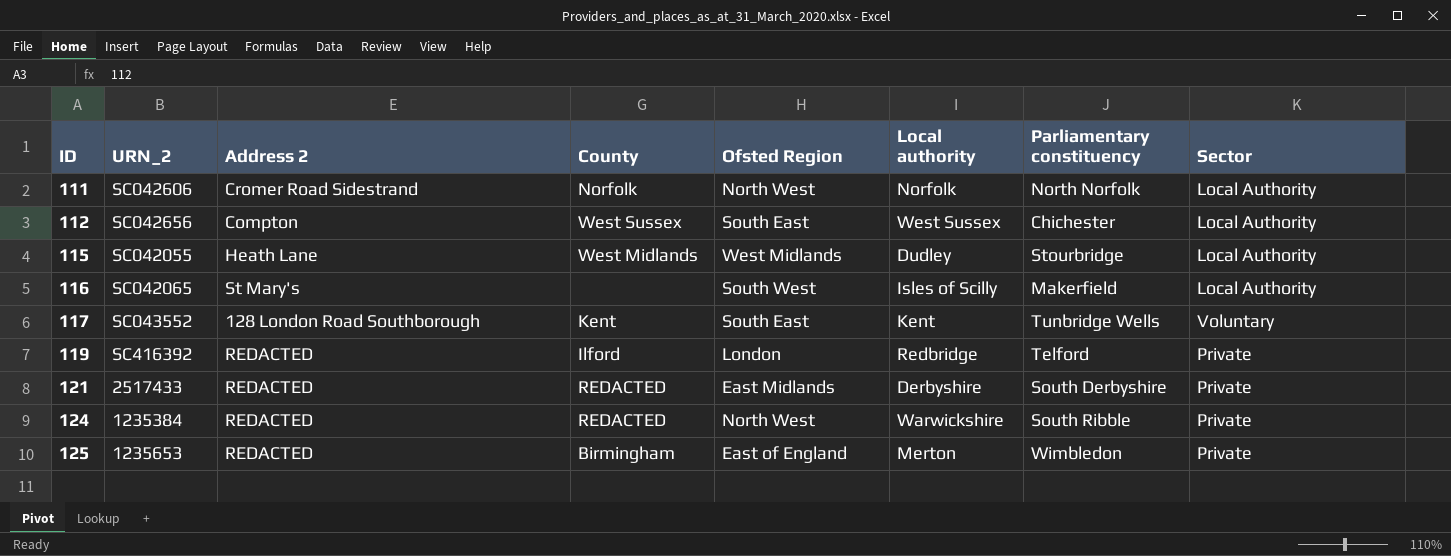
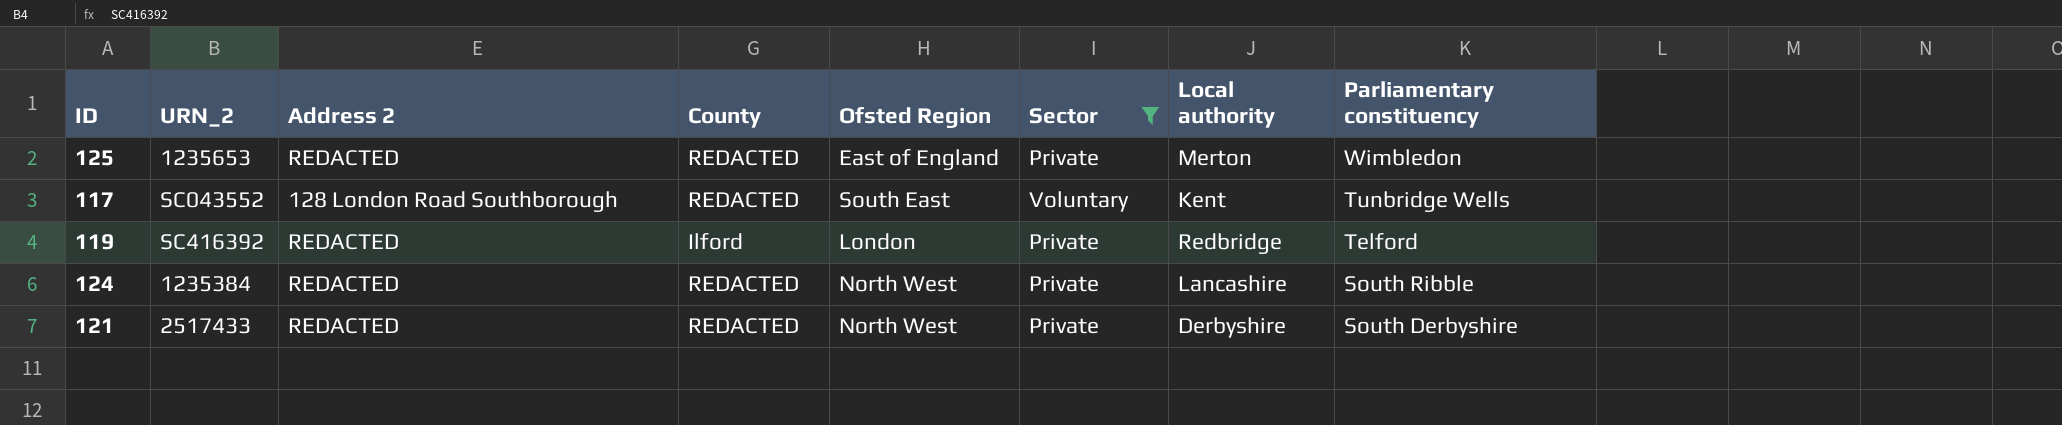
filter: none -> Sector != Local Authority
row order: ID ascending -> Parliamentary constituency descending
column Sector | position: 8 -> 6
125 | County: Birmingham -> REDACTED
117 | County: Kent -> REDACTED
124 | Local authority: Warwickshire -> Lancashire
121 | Ofsted Region: East Midlands -> North West

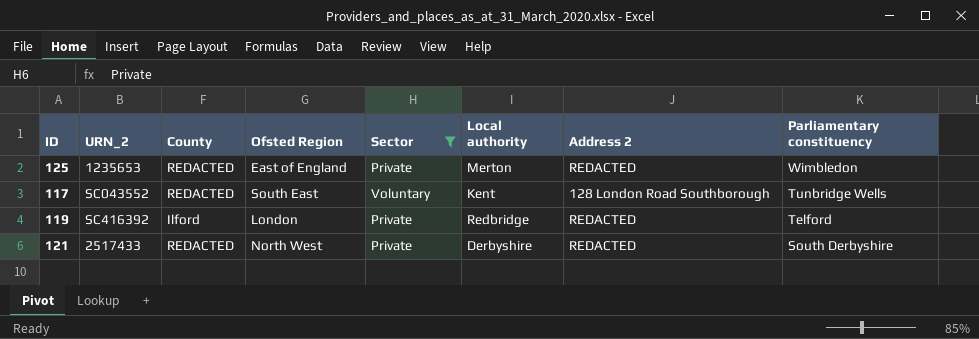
column Address 2 | position: 3 -> 7
row 124: 1235384 | REDACTED | REDACTED | North West | Private | Lancashire | South Ribble -> none

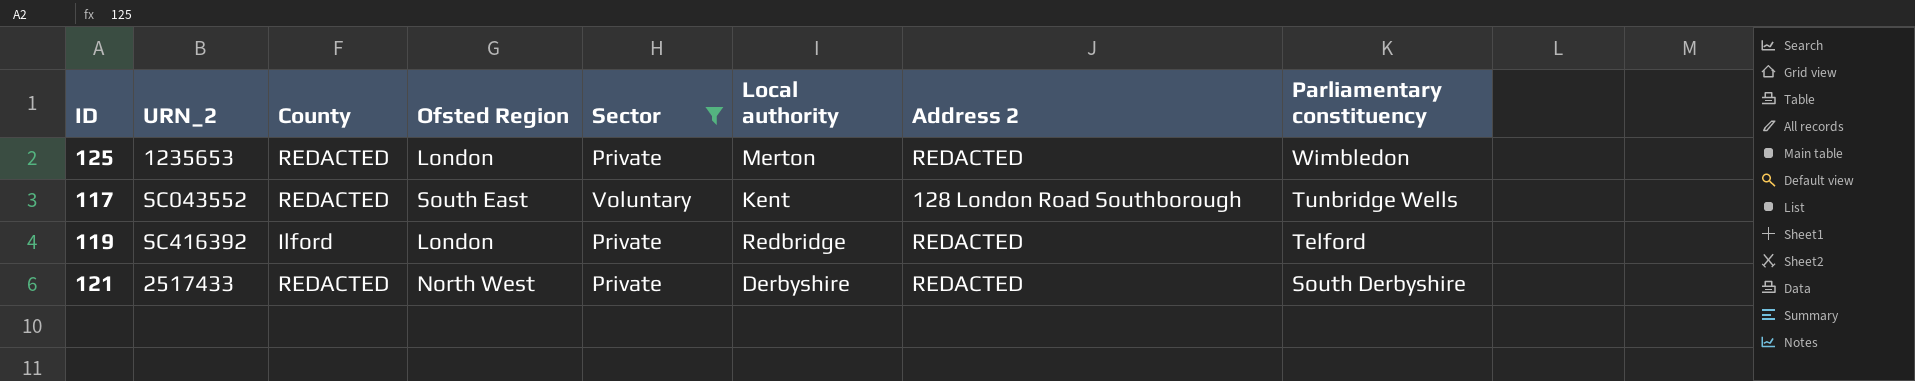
125 | Ofsted Region: East of England -> London

